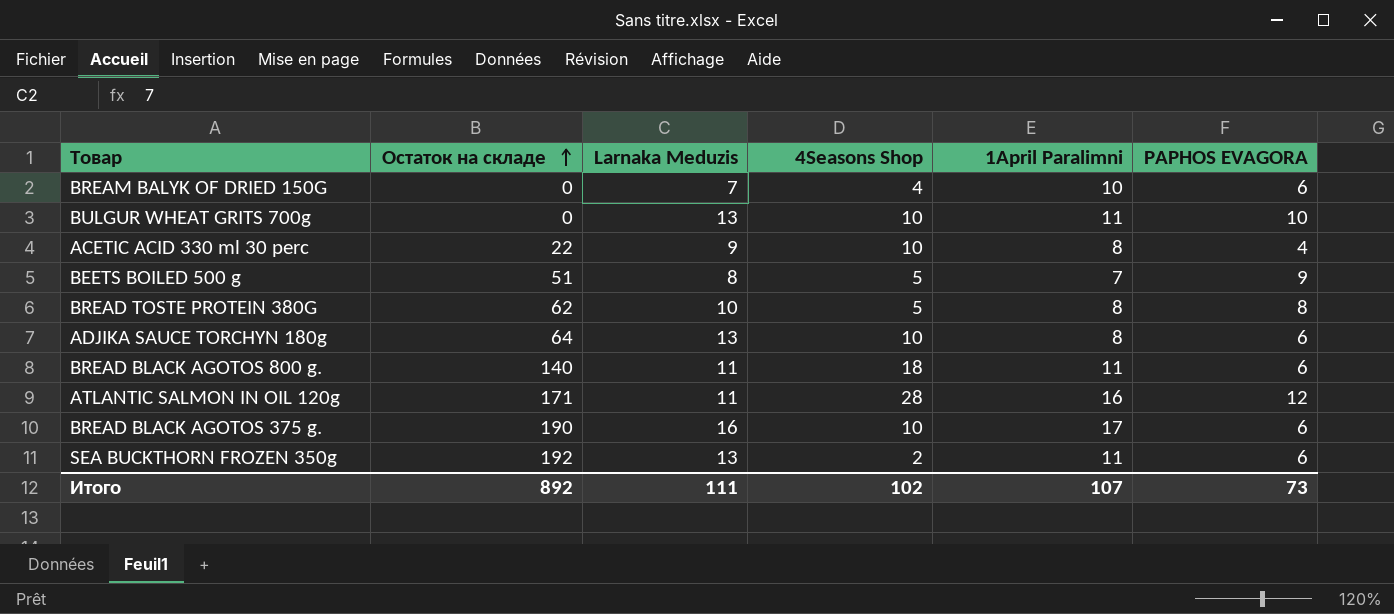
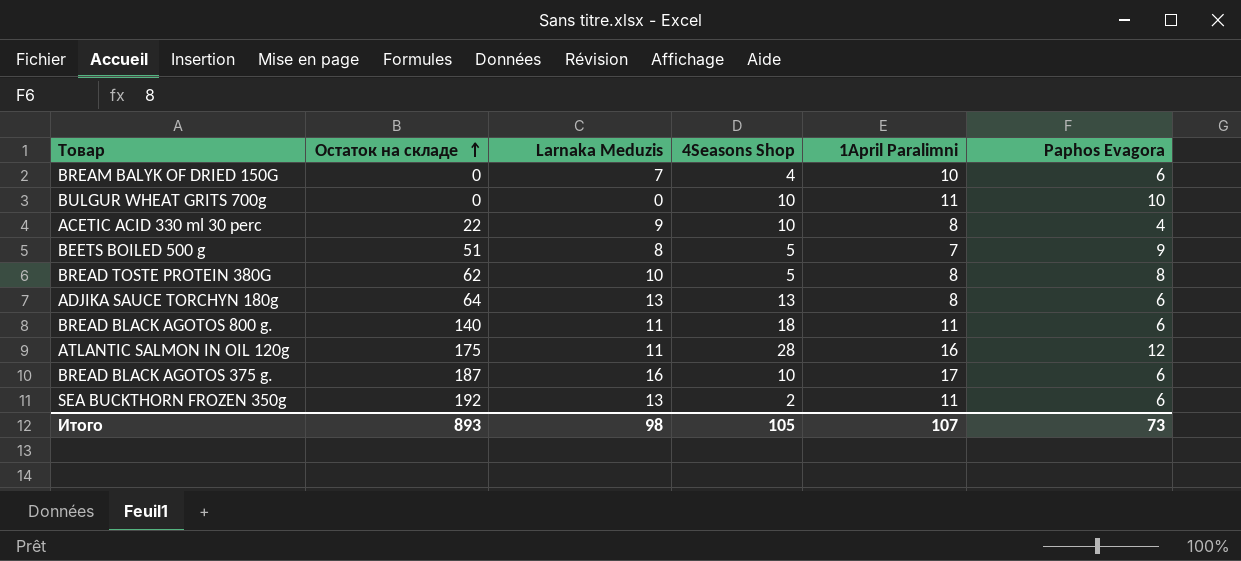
column name: PAPHOS EVAGORA -> Paphos Evagora
BULGUR WHEAT GRITS 700g | Larnaka Meduzis: 13 -> 0
ADJIKA SAUCE TORCHYN 180g | 4Seasons Shop: 10 -> 13
ATLANTIC SALMON IN OIL 120g | Остаток на складе: 171 -> 175
BREAD BLACK AGOTOS 375 g. | Остаток на складе: 190 -> 187
Итого | Остаток на складе: 892 -> 893
Итого | Larnaka Meduzis: 111 -> 98
Итого | 4Seasons Shop: 102 -> 105

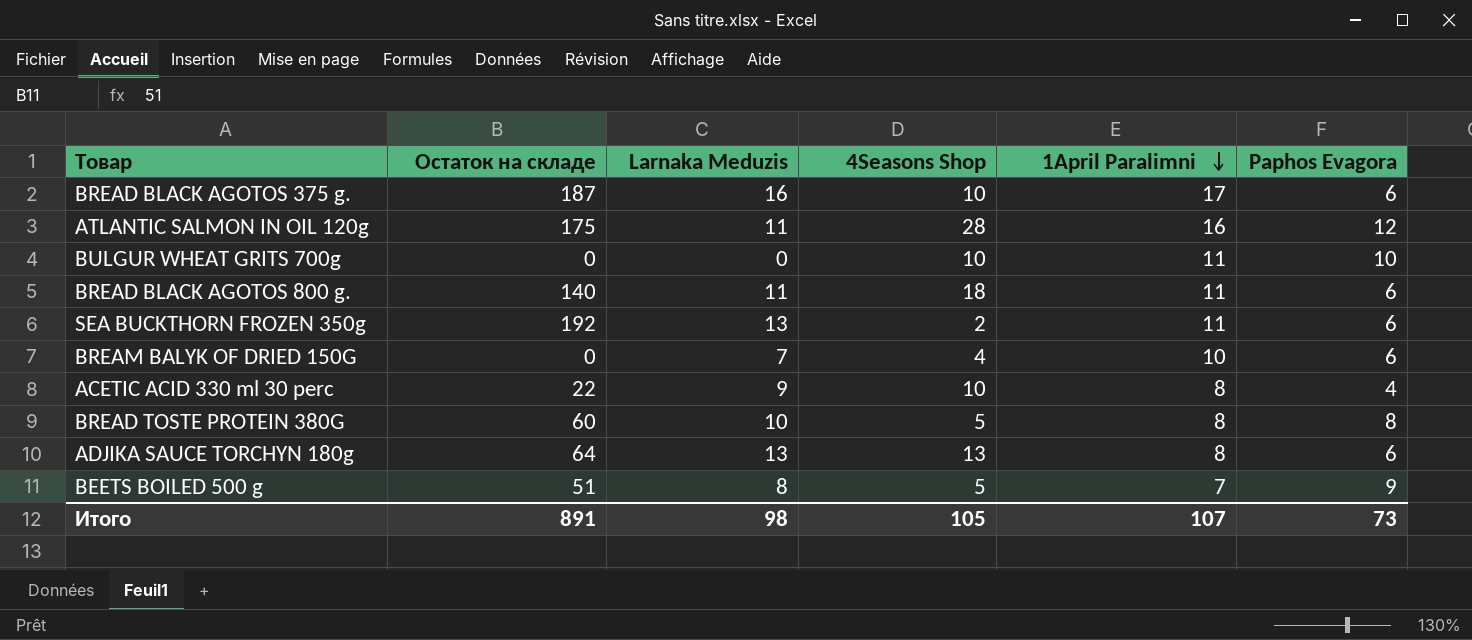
row order: Остаток на складе ascending -> 1April Paralimni descending
BREAD TOSTE PROTEIN 380G | Остаток на складе: 62 -> 60
Итого | Остаток на складе: 893 -> 891

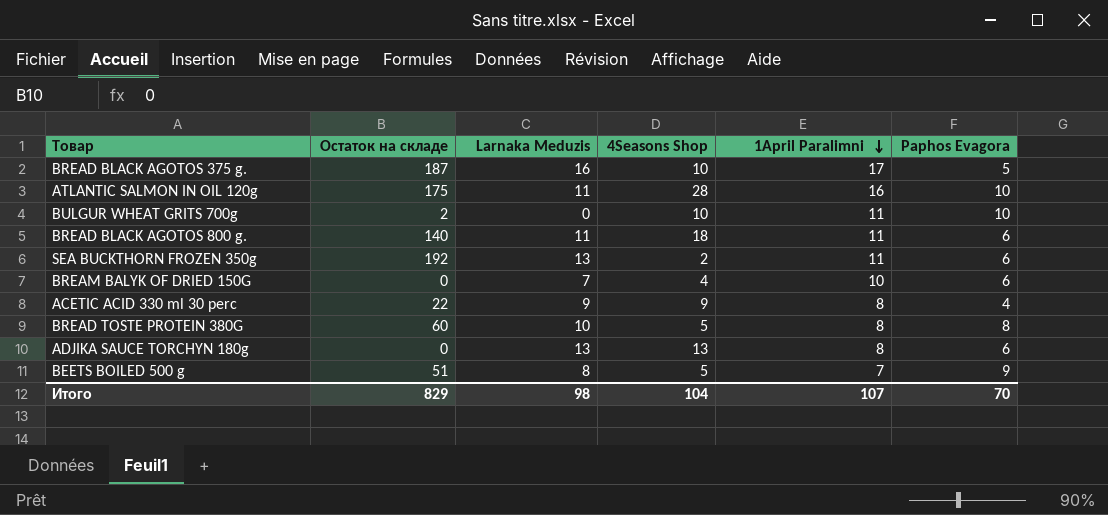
BREAD BLACK AGOTOS 375 g. | Paphos Evagora: 6 -> 5
ATLANTIC SALMON IN OIL 120g | Paphos Evagora: 12 -> 10
BULGUR WHEAT GRITS 700g | Остаток на складе: 0 -> 2
ACETIC ACID 330 ml 30 perc | 4Seasons Shop: 10 -> 9
ADJIKA SAUCE TORCHYN 180g | Остаток на складе: 64 -> 0
Итого | Остаток на складе: 891 -> 829
Итого | 4Seasons Shop: 105 -> 104
Итого | Paphos Evagora: 73 -> 70

